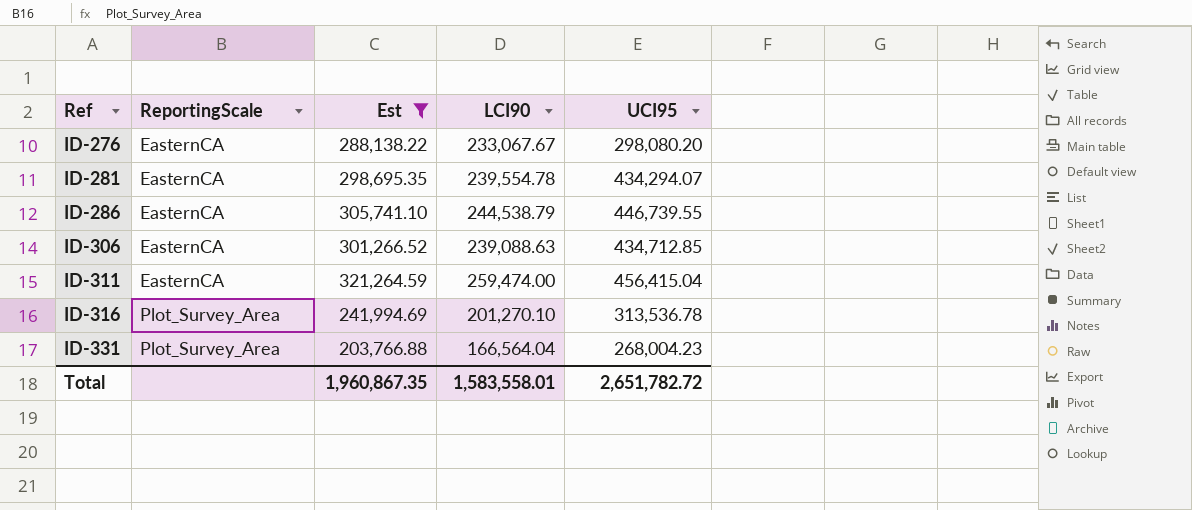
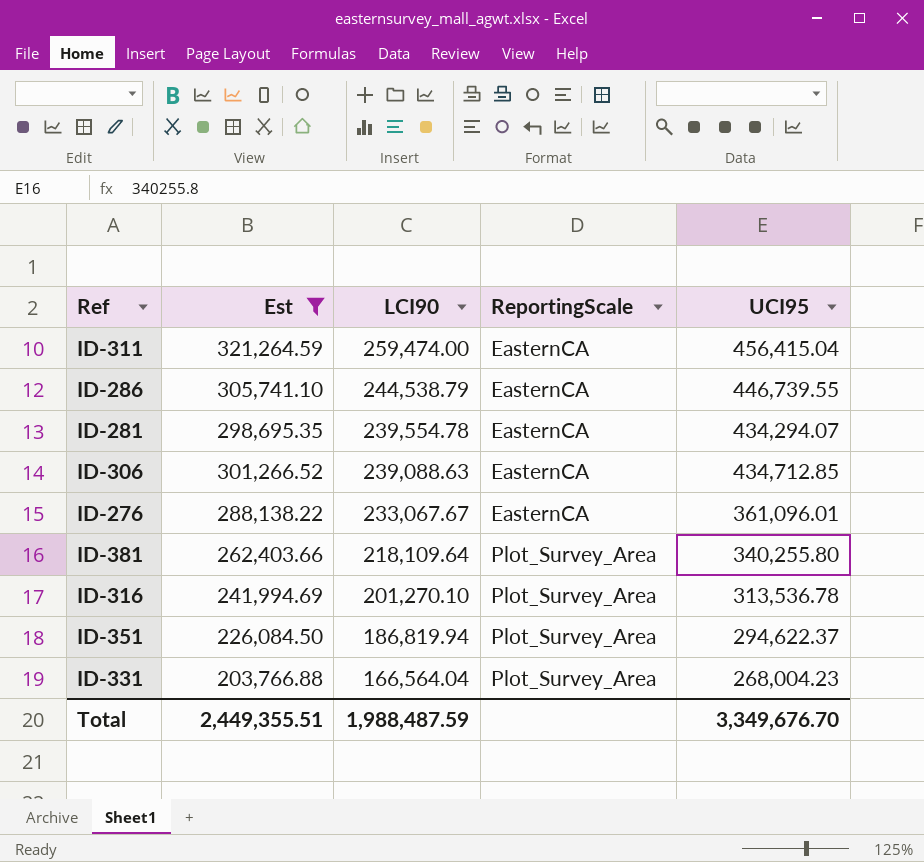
row order: Ref ascending -> LCI90 descending
column ReportingScale | position: 2 -> 4
ID-276 | UCI95: 298,080.20 -> 361,096.01
row ID-381: none -> 262,403.66 | 218,109.64 | Plot_Survey_Area | 340,255.80
row ID-351: none -> 226,084.50 | 186,819.94 | Plot_Survey_Area | 294,622.37
Total | Est: 1,960,867.35 -> 2,449,355.51
Total | LCI90: 1,583,558.01 -> 1,988,487.59
Total | UCI95: 2,651,782.72 -> 3,349,676.70

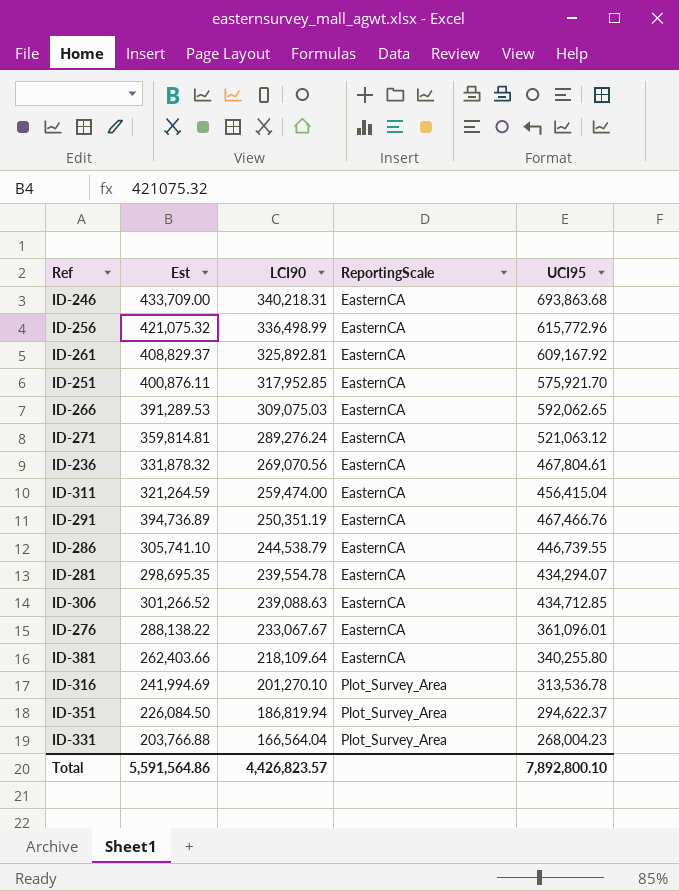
filter: Est <= 321,264.59 -> none
ID-381 | ReportingScale: Plot_Survey_Area -> EasternCA
Total | Est: 2,449,355.51 -> 5,591,564.86
Total | LCI90: 1,988,487.59 -> 4,426,823.57
Total | UCI95: 3,349,676.70 -> 7,892,800.10

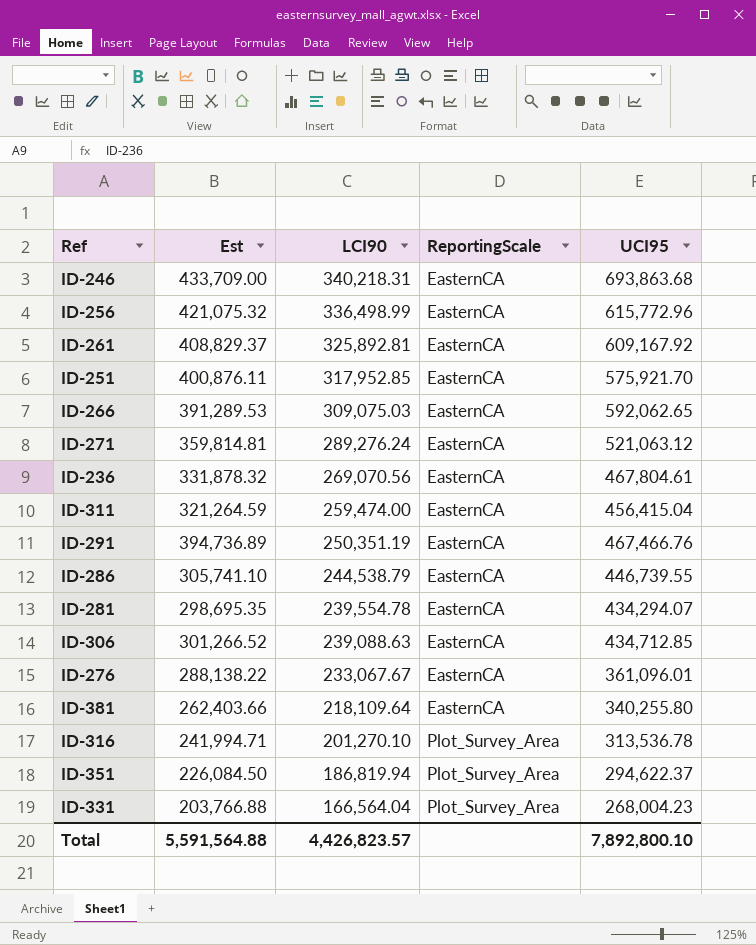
ID-316 | Est: 241,994.69 -> 241,994.71
Total | Est: 5,591,564.86 -> 5,591,564.88

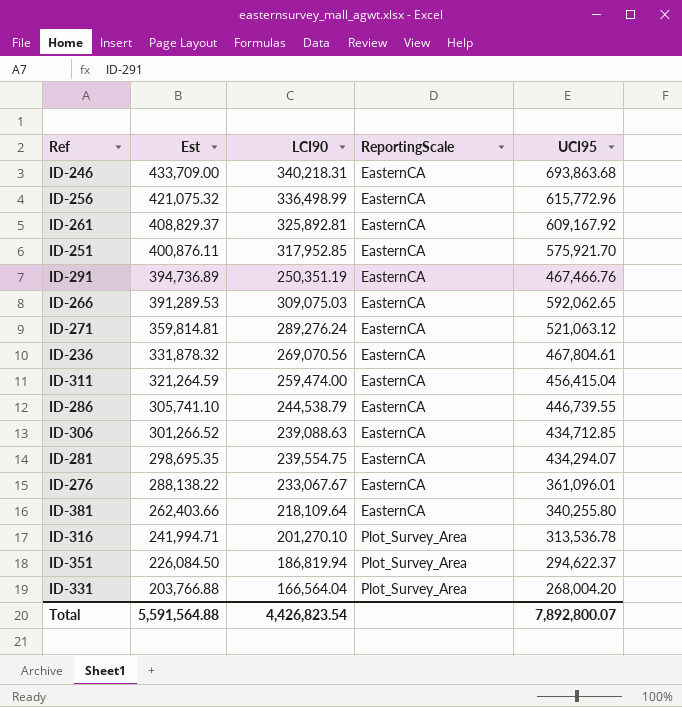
row order: LCI90 descending -> Est descending
ID-281 | LCI90: 239,554.78 -> 239,554.75
ID-331 | UCI95: 268,004.23 -> 268,004.20
Total | LCI90: 4,426,823.57 -> 4,426,823.54
Total | UCI95: 7,892,800.10 -> 7,892,800.07

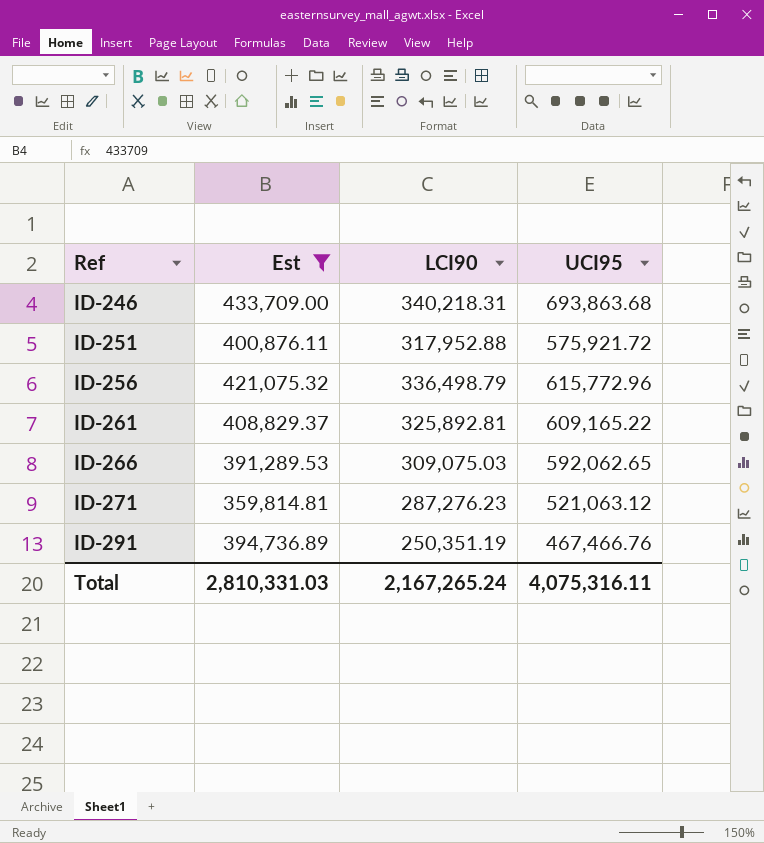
filter: none -> Est >= 359,814.81
row order: Est descending -> Ref ascending
column ReportingScale | position: 4 -> none
ID-251 | LCI90: 317,952.85 -> 317,952.88
ID-251 | UCI95: 575,921.70 -> 575,921.72
ID-256 | LCI90: 336,498.99 -> 336,498.79
ID-261 | UCI95: 609,167.92 -> 609,165.22
ID-271 | LCI90: 289,276.24 -> 287,276.23
Total | Est: 5,591,564.88 -> 2,810,331.03
Total | LCI90: 4,426,823.54 -> 2,167,265.24
Total | UCI95: 7,892,800.07 -> 4,075,316.11

